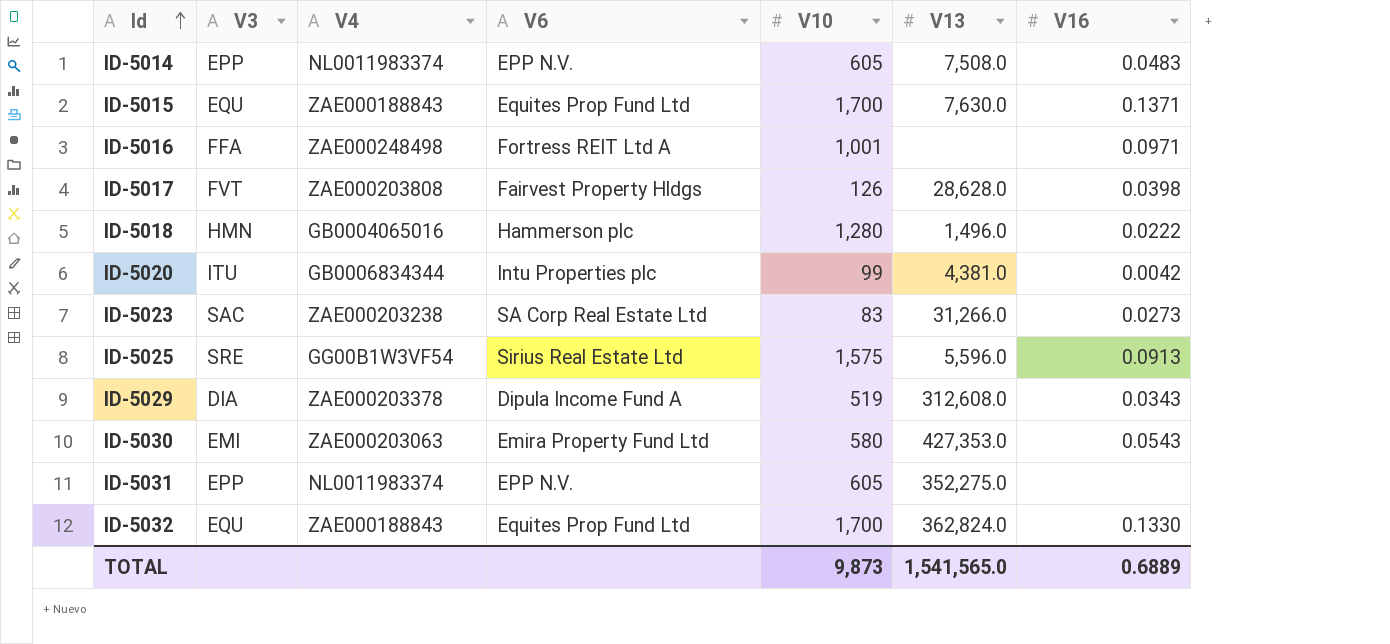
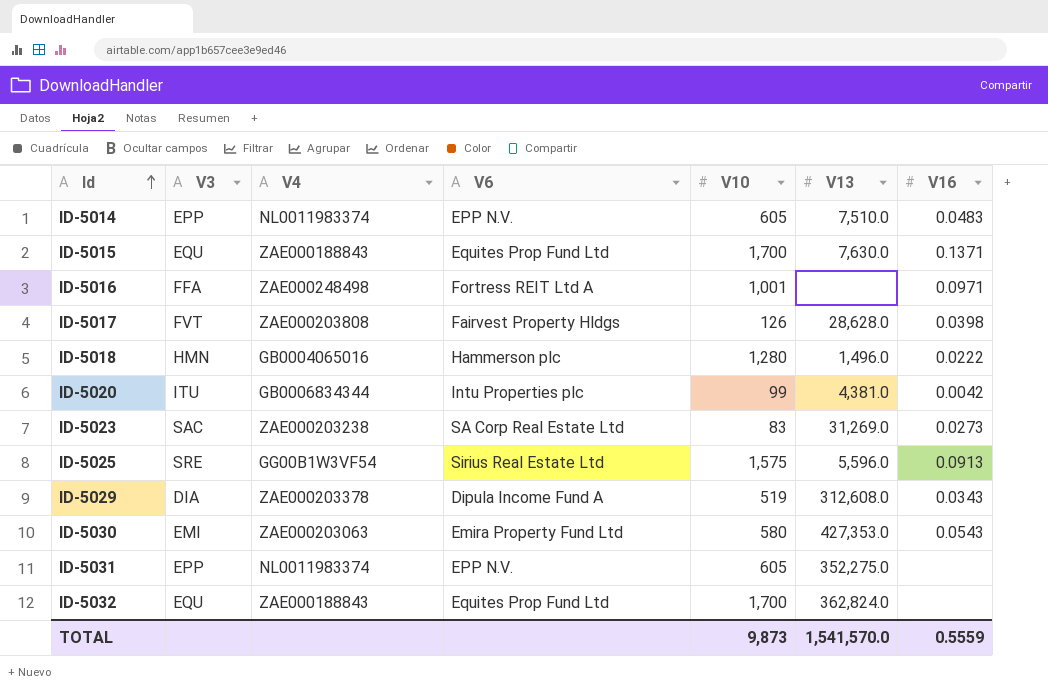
ID-5014 | V13: 7,508.0 -> 7,510.0
ID-5023 | V13: 31,266.0 -> 31,269.0
ID-5032 | V16: 0.1330 -> none
TOTAL | V13: 1,541,565.0 -> 1,541,570.0
TOTAL | V16: 0.6889 -> 0.5559

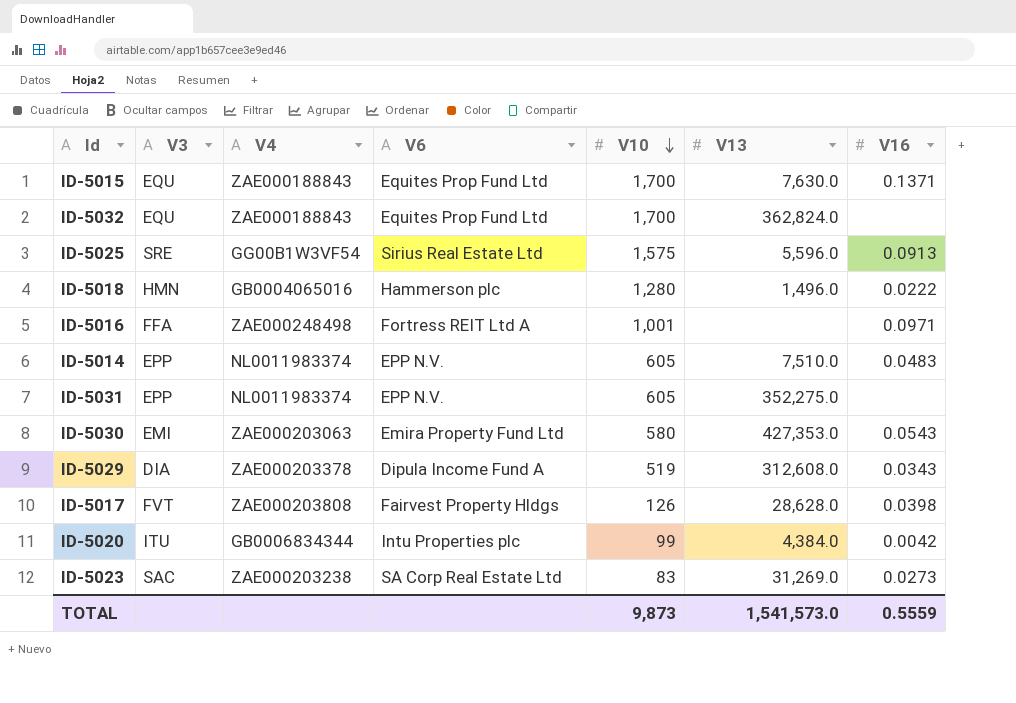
row order: Id ascending -> V10 descending
ID-5020 | V13: 4,381.0 -> 4,384.0
TOTAL | V13: 1,541,570.0 -> 1,541,573.0

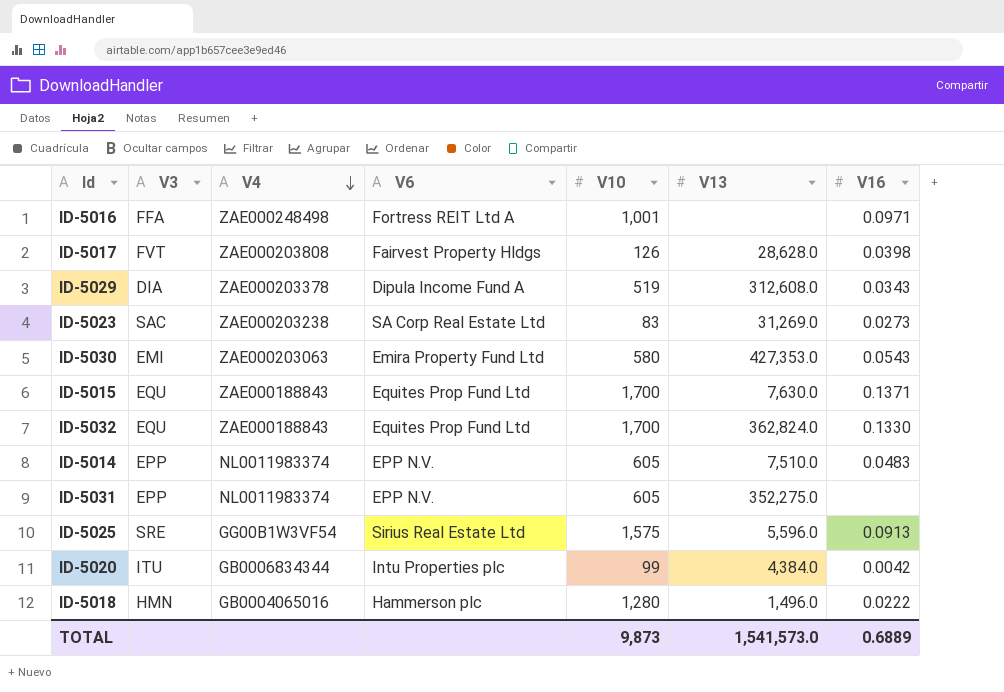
row order: V10 descending -> V4 descending
ID-5032 | V16: none -> 0.1330
TOTAL | V16: 0.5559 -> 0.6889

